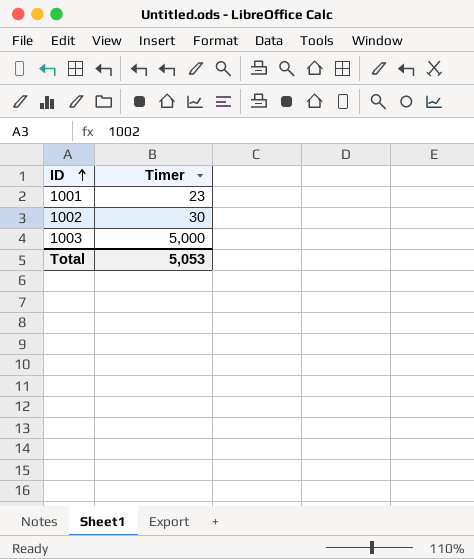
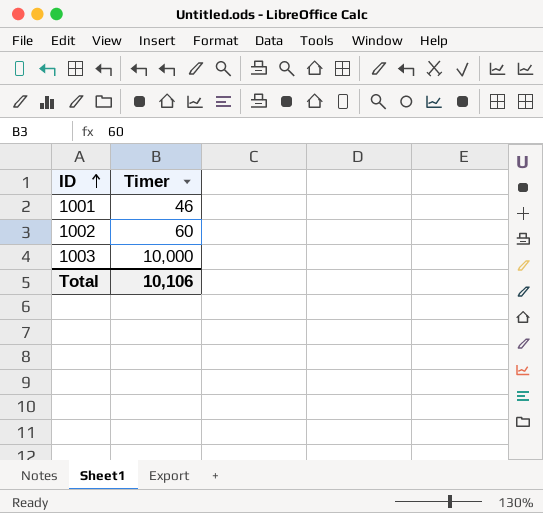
1001 | Timer: 23 -> 46
1002 | Timer: 30 -> 60
1003 | Timer: 5,000 -> 10,000
Total | Timer: 5,053 -> 10,106

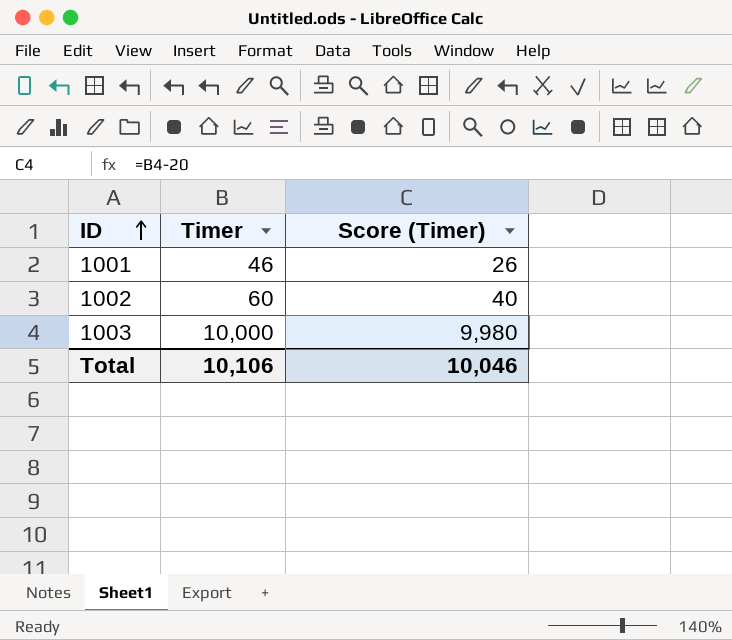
column Score (Timer) | formula: none -> [Timer] - 20

